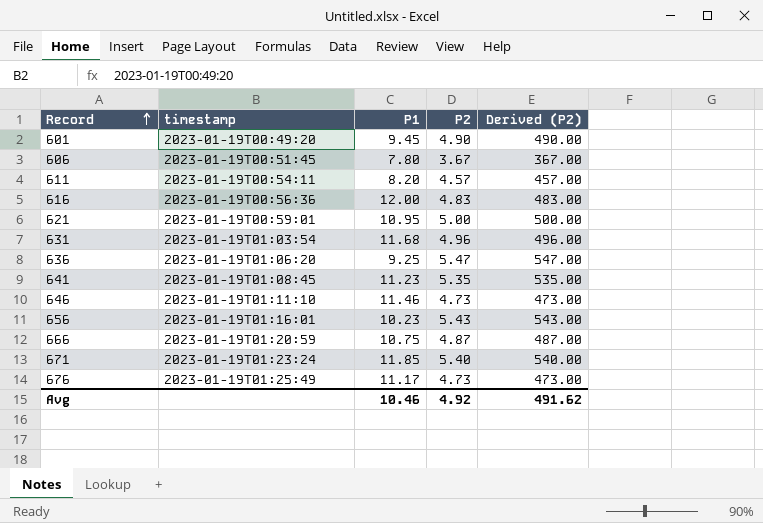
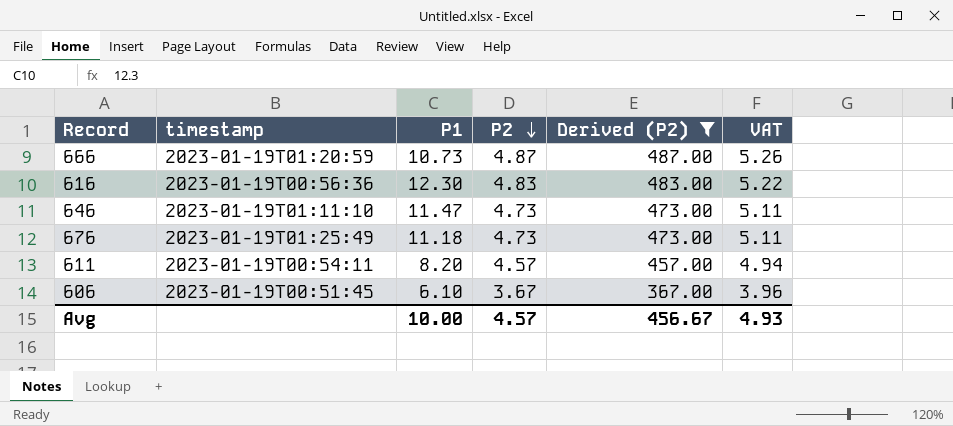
filter: none -> Derived (P2) <= 487.00
row order: Record ascending -> P2 descending
column VAT | formula: none -> [P2] * 1.08
666 | P1: 10.75 -> 10.73
616 | P1: 12.00 -> 12.30
646 | P1: 11.46 -> 11.47
676 | P1: 11.17 -> 11.18
606 | P1: 7.80 -> 6.10
Avg | P1: 10.46 -> 10.00
Avg | P2: 4.92 -> 4.57
Avg | Derived (P2): 491.62 -> 456.67

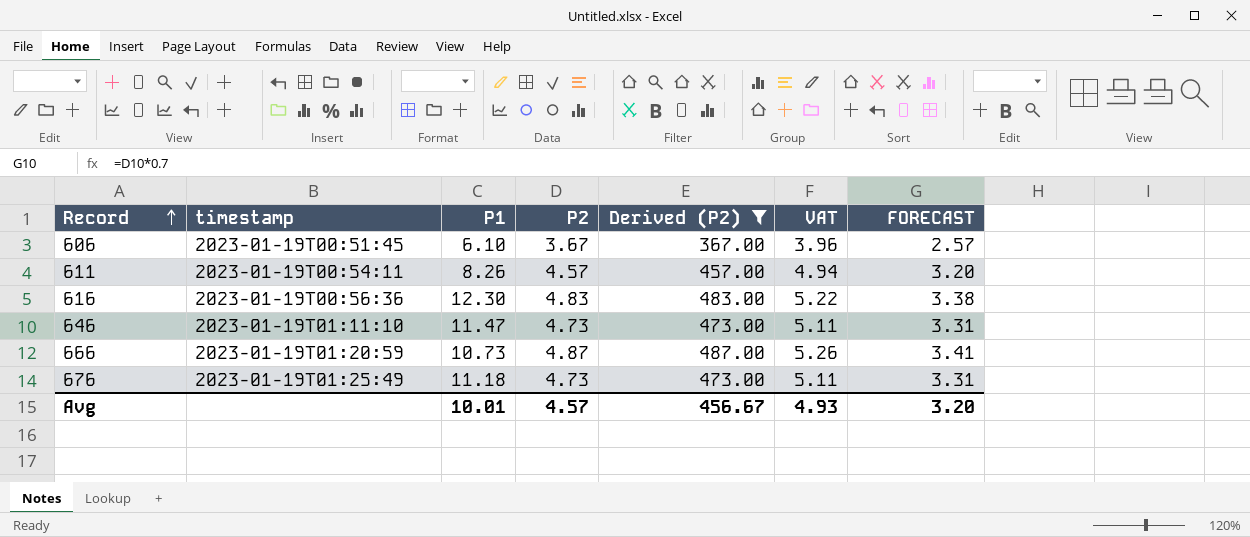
row order: P2 descending -> Record ascending
column FORECAST | formula: none -> [P2] * 0.7
611 | P1: 8.20 -> 8.26
Avg | P1: 10.00 -> 10.01

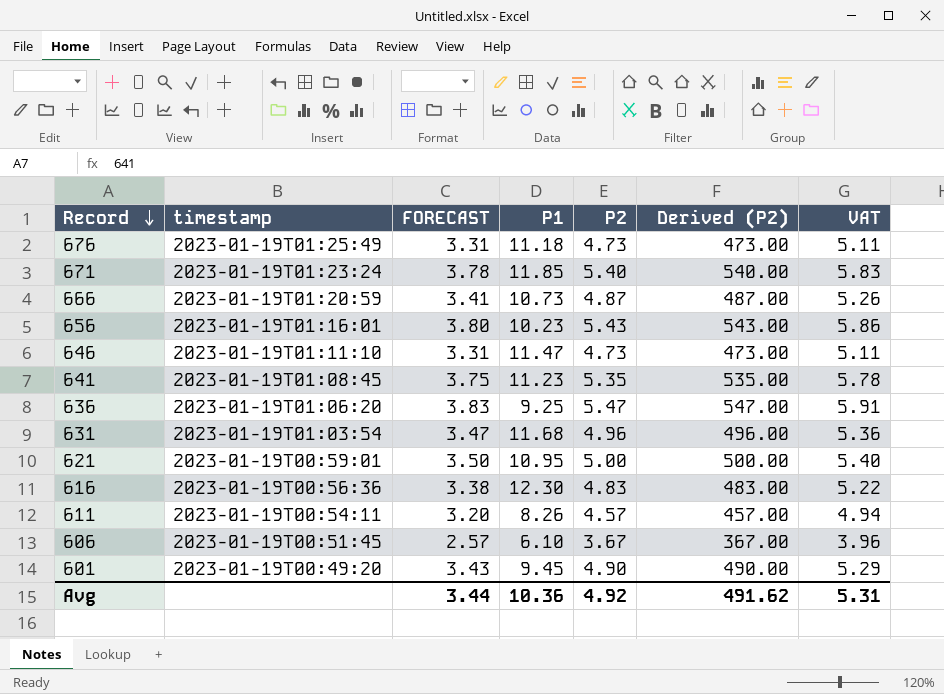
filter: Derived (P2) <= 487.00 -> none
row order: Record ascending -> Record descending
column FORECAST | position: 7 -> 3
Avg | FORECAST: 3.20 -> 3.44
Avg | P1: 10.01 -> 10.36
Avg | P2: 4.57 -> 4.92
Avg | Derived (P2): 456.67 -> 491.62
Avg | VAT: 4.93 -> 5.31

